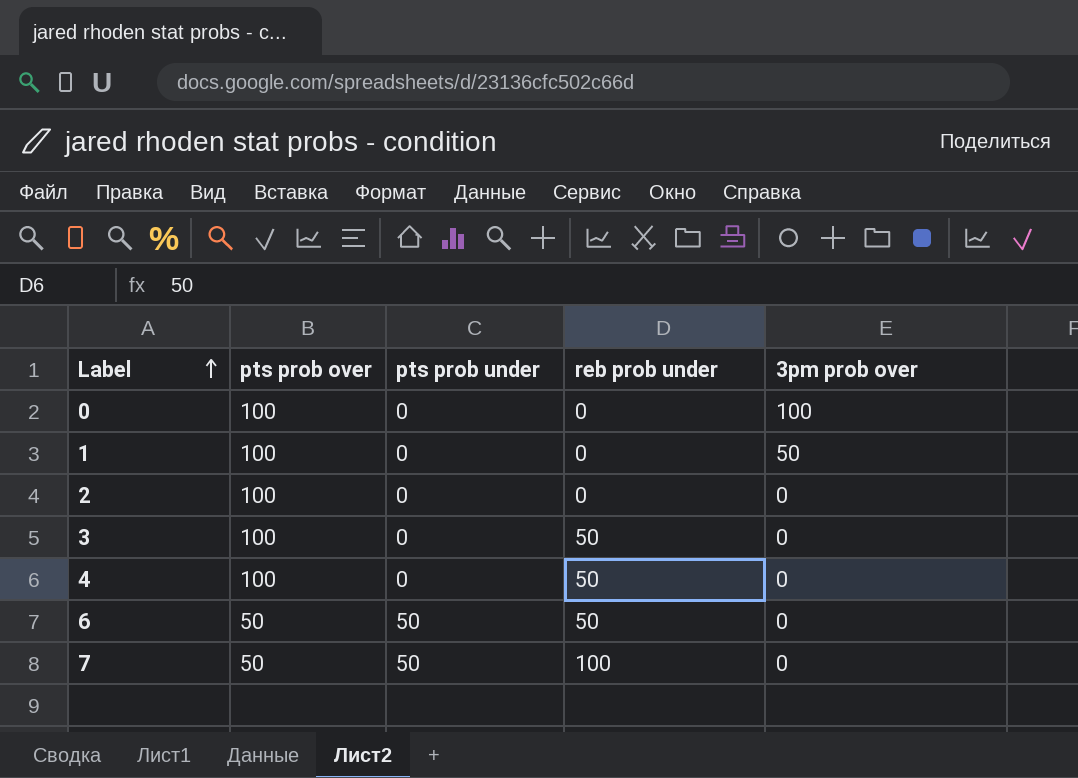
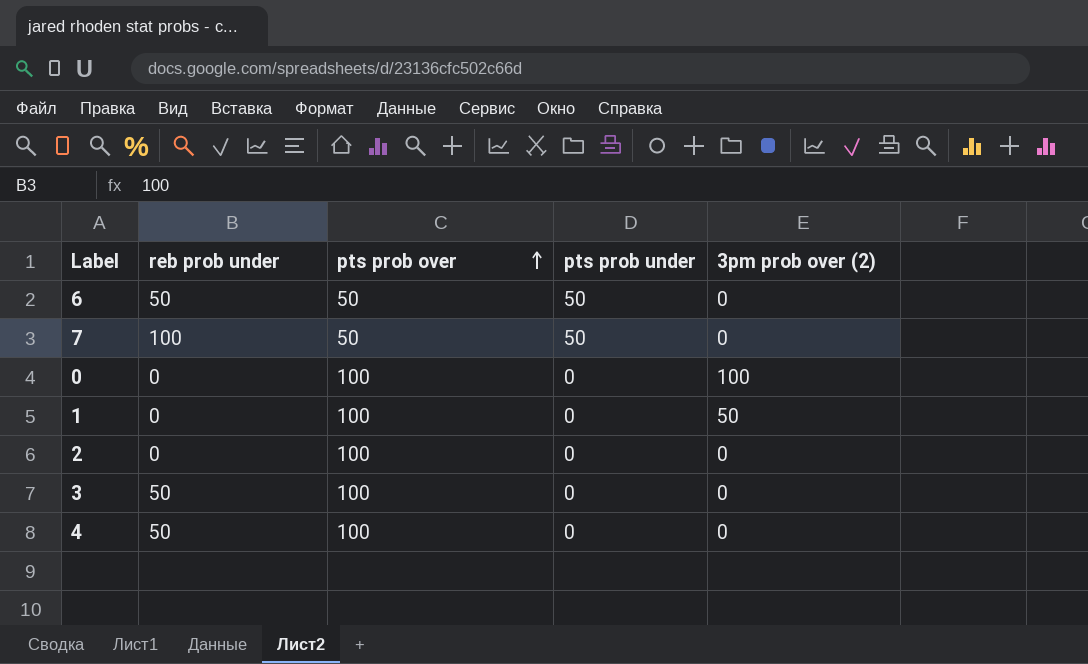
row order: Label ascending -> pts prob over ascending
column reb prob under | position: 4 -> 2
column name: 3pm prob over -> 3pm prob over (2)

